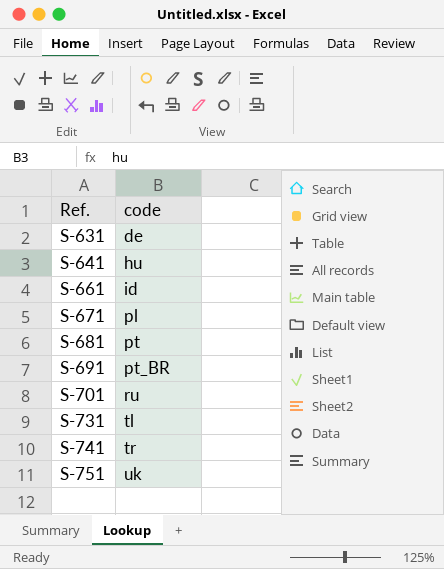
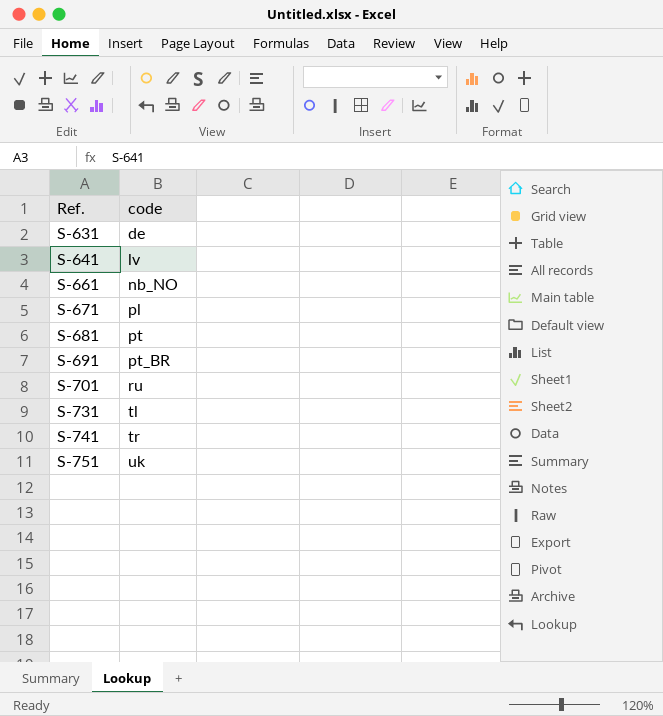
S-641 | code: hu -> lv
S-661 | code: id -> nb_NO

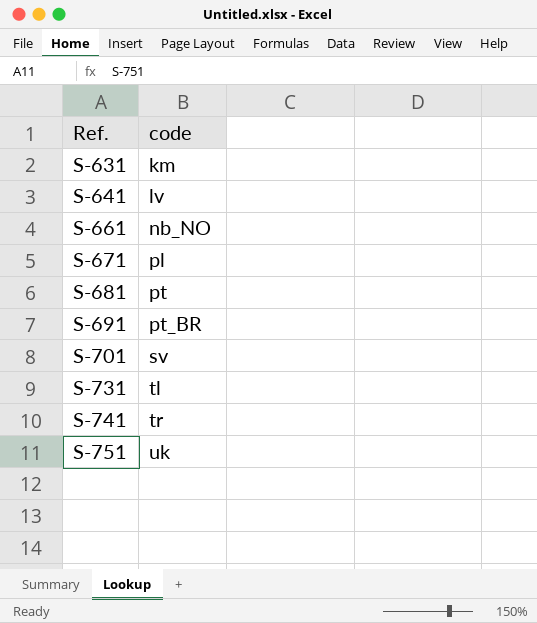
S-631 | code: de -> km
S-701 | code: ru -> sv

